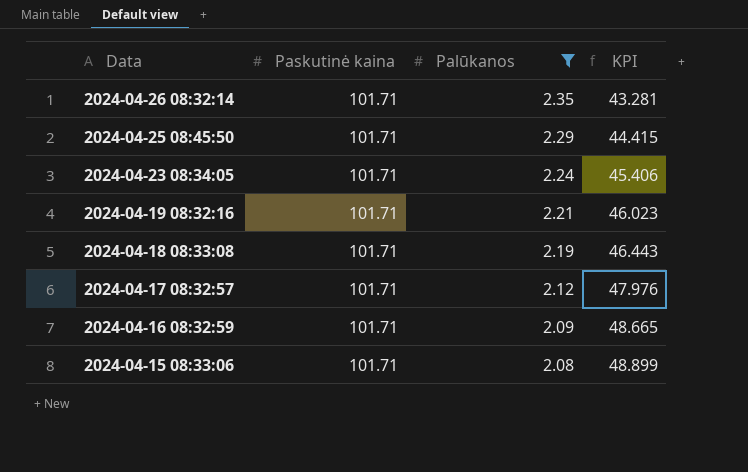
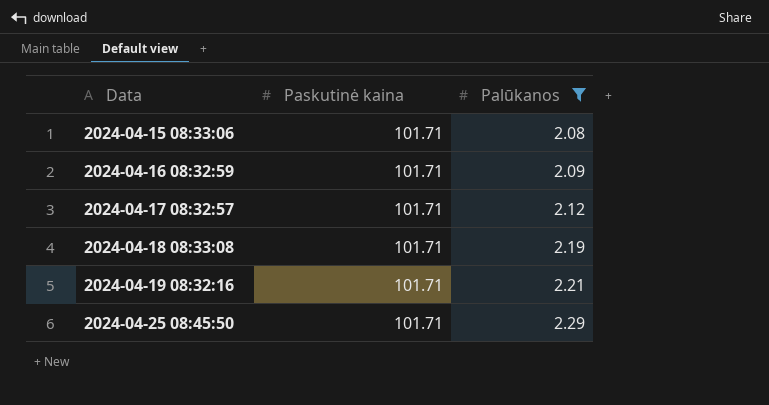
row order: Data descending -> Data ascending
column KPI | formula: [Paskutinė kaina] / [Palūkanos] -> none
row 2024-04-26 08:32:14: 101.71 | 2.35 | 43.281 -> none
row 2024-04-23 08:34:05: 101.71 | 2.24 | 45.406 -> none

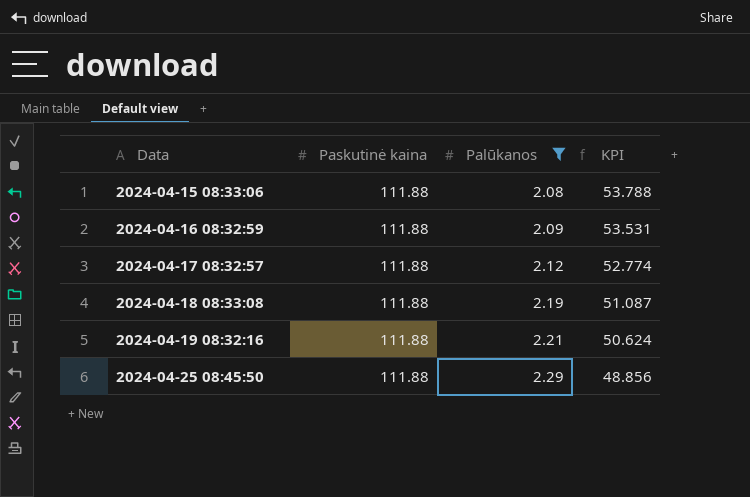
column KPI | formula: none -> [Paskutinė kaina] / [Palūkanos]
2024-04-15 08:33:06 | Paskutinė kaina: 101.71 -> 111.88
2024-04-16 08:32:59 | Paskutinė kaina: 101.71 -> 111.88
2024-04-17 08:32:57 | Paskutinė kaina: 101.71 -> 111.88
2024-04-18 08:33:08 | Paskutinė kaina: 101.71 -> 111.88
2024-04-19 08:32:16 | Paskutinė kaina: 101.71 -> 111.88
2024-04-25 08:45:50 | Paskutinė kaina: 101.71 -> 111.88

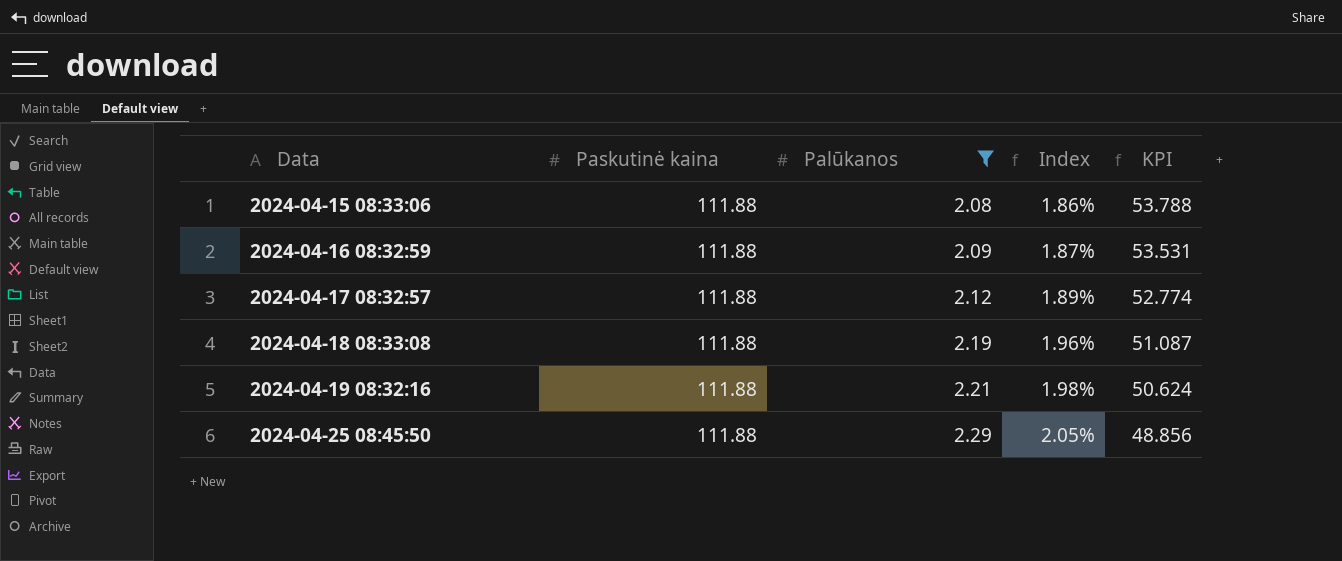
column Index | formula: none -> [Palūkanos] / [Paskutinė kaina]

